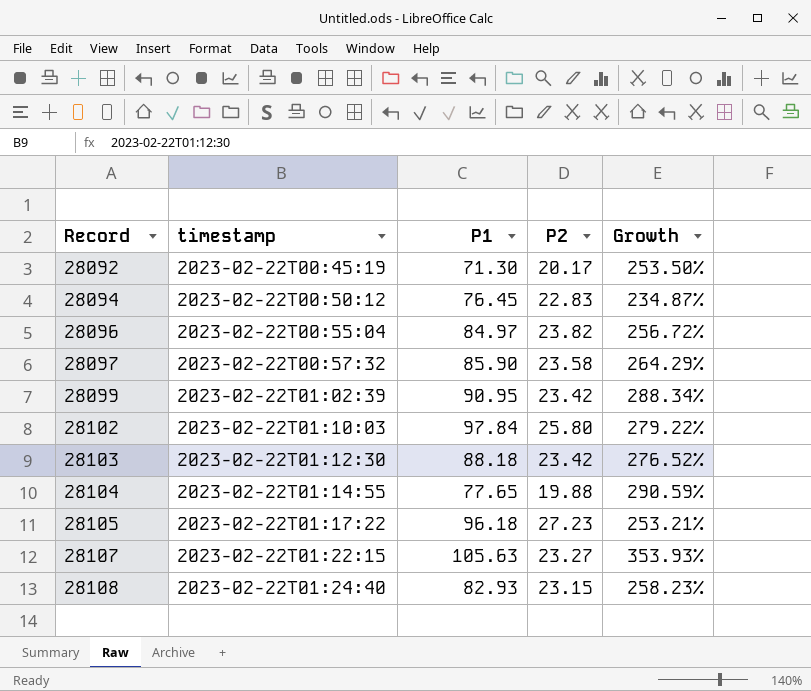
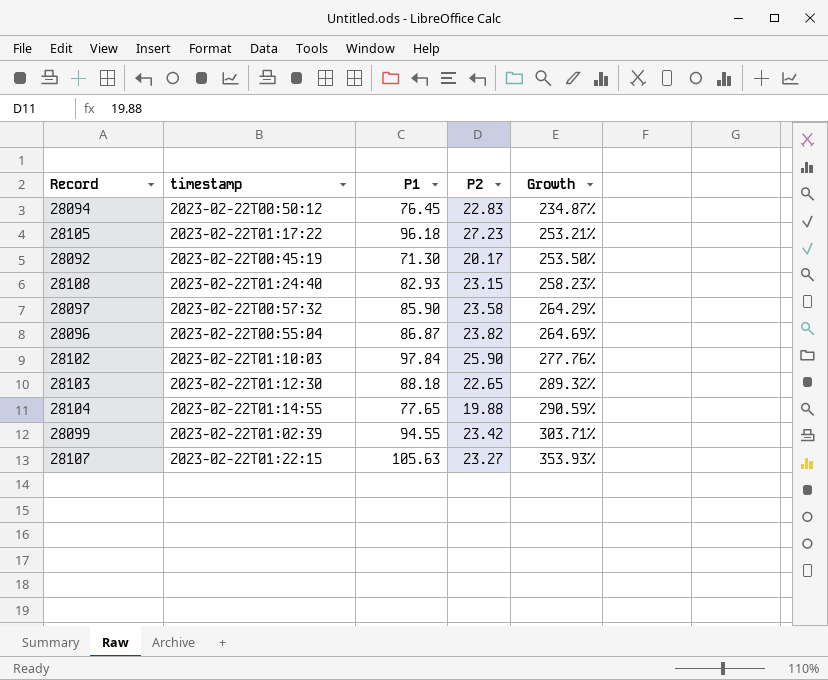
row order: Record ascending -> Growth ascending
28096 | P1: 84.97 -> 86.87
28096 | Growth: 256.72% -> 264.69%
28102 | P2: 25.80 -> 25.90
28102 | Growth: 279.22% -> 277.76%
28103 | P2: 23.42 -> 22.65
28103 | Growth: 276.52% -> 289.32%
28099 | P1: 90.95 -> 94.55
28099 | Growth: 288.34% -> 303.71%

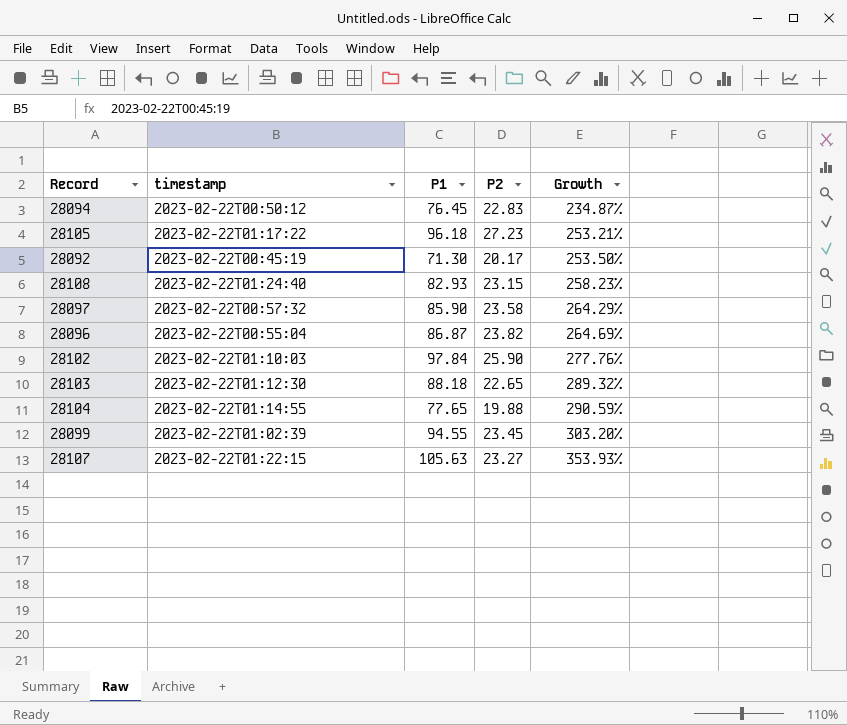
28099 | P2: 23.42 -> 23.45
28099 | Growth: 303.71% -> 303.20%

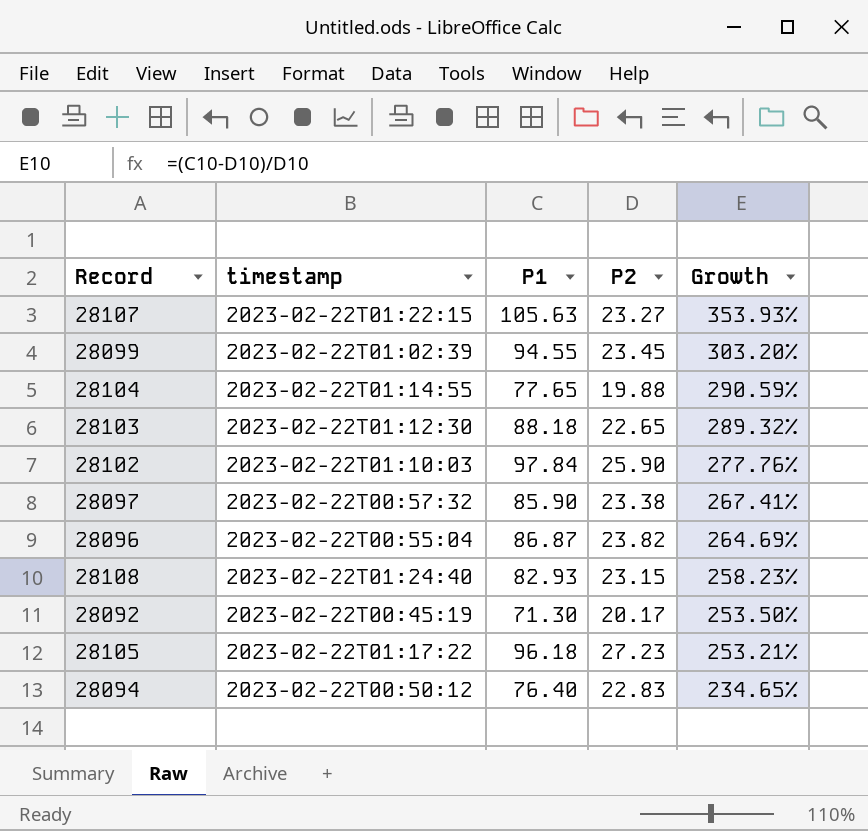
row order: Growth ascending -> Growth descending
28097 | P2: 23.58 -> 23.38
28097 | Growth: 264.29% -> 267.41%
28094 | P1: 76.45 -> 76.40
28094 | Growth: 234.87% -> 234.65%

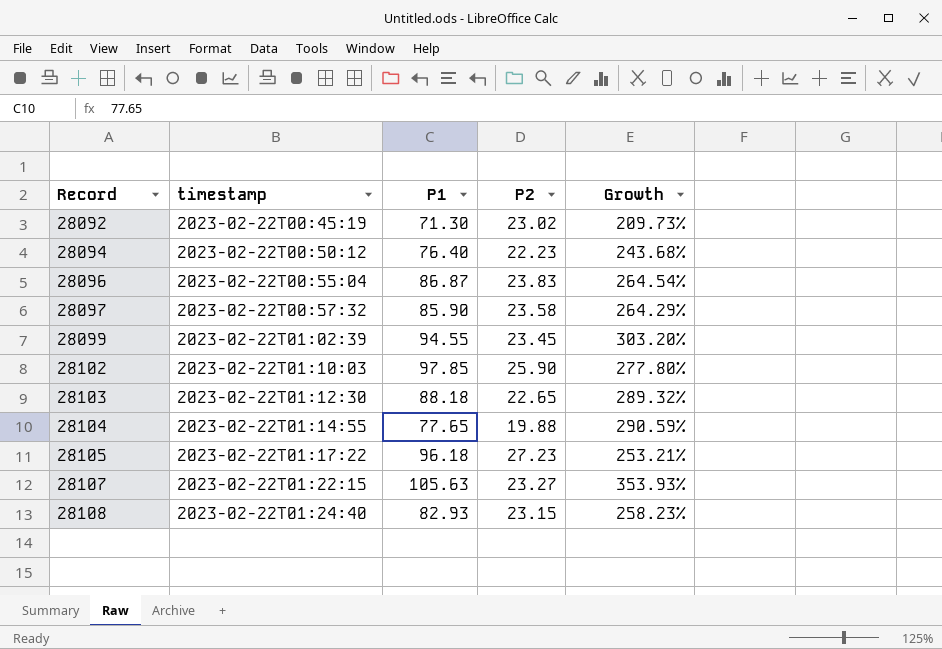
row order: Growth descending -> Record ascending
28092 | P2: 20.17 -> 23.02
28092 | Growth: 253.50% -> 209.73%
28094 | P2: 22.83 -> 22.23
28094 | Growth: 234.65% -> 243.68%
28096 | P2: 23.82 -> 23.83
28096 | Growth: 264.69% -> 264.54%
28097 | P2: 23.38 -> 23.58
28097 | Growth: 267.41% -> 264.29%
28102 | P1: 97.84 -> 97.85
28102 | Growth: 277.76% -> 277.80%

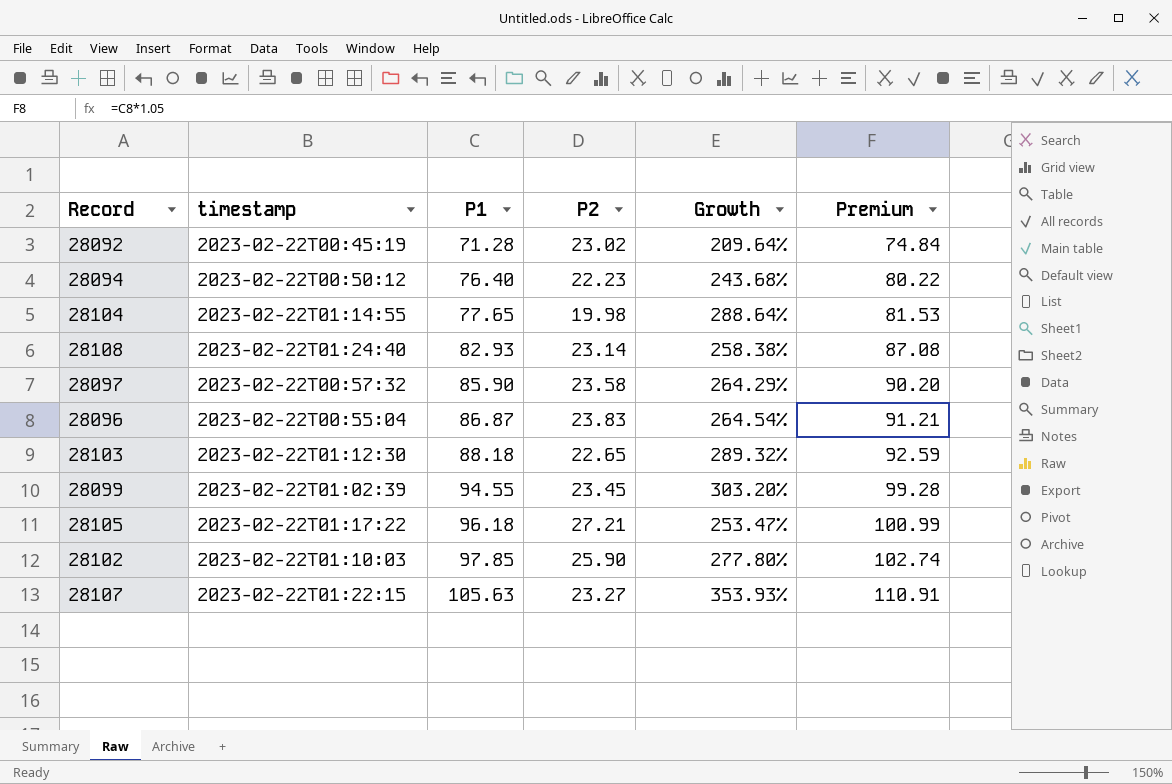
row order: Record ascending -> P1 ascending
column Premium | formula: none -> [P1] * 1.05
28092 | P1: 71.30 -> 71.28
28092 | Growth: 209.73% -> 209.64%
28104 | P2: 19.88 -> 19.98
28104 | Growth: 290.59% -> 288.64%
28108 | P2: 23.15 -> 23.14
28108 | Growth: 258.23% -> 258.38%
28105 | P2: 27.23 -> 27.21
28105 | Growth: 253.21% -> 253.47%

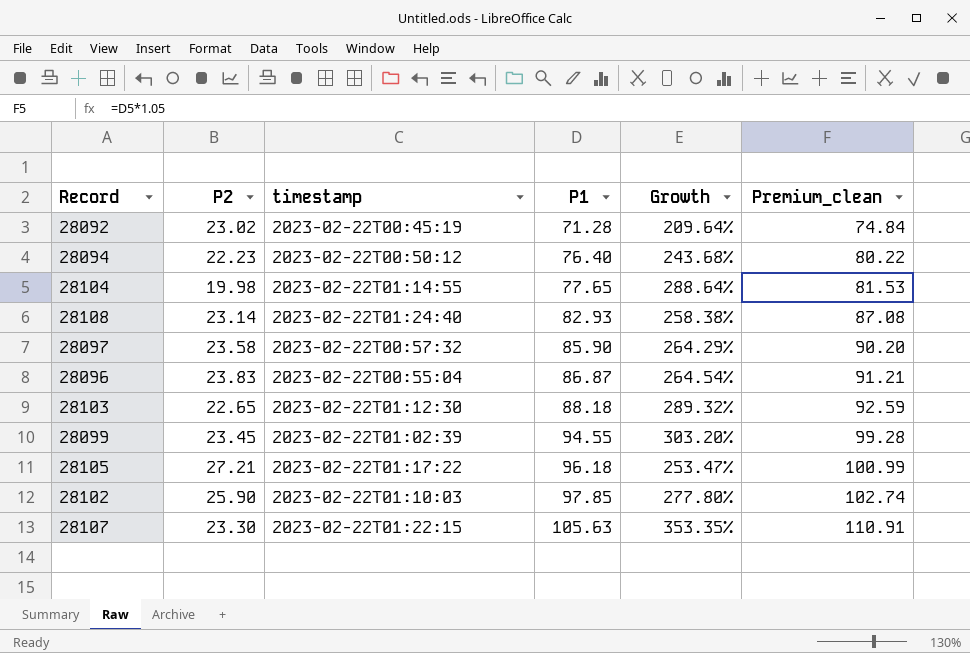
column P2 | position: 4 -> 2
column name: Premium -> Premium_clean
28107 | P2: 23.27 -> 23.30
28107 | Growth: 353.93% -> 353.35%

